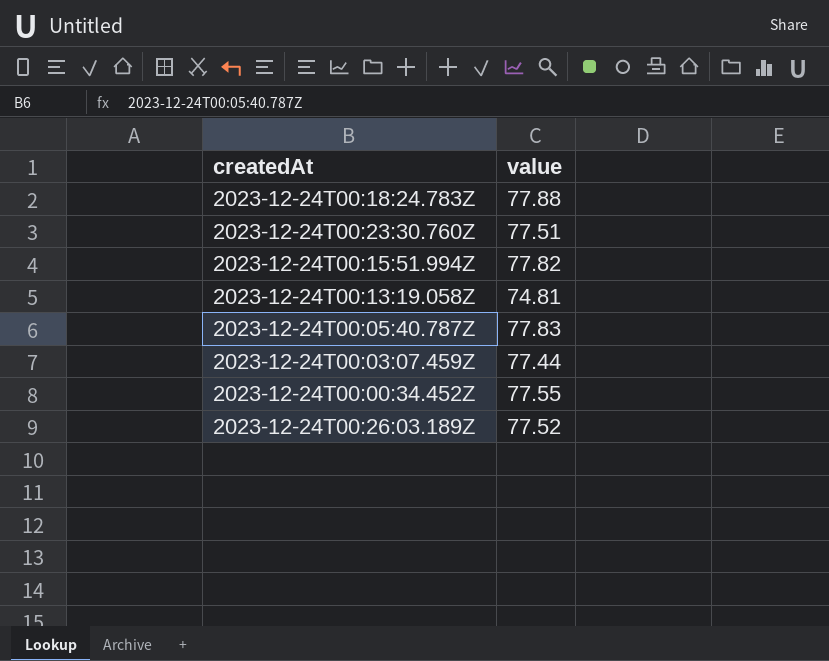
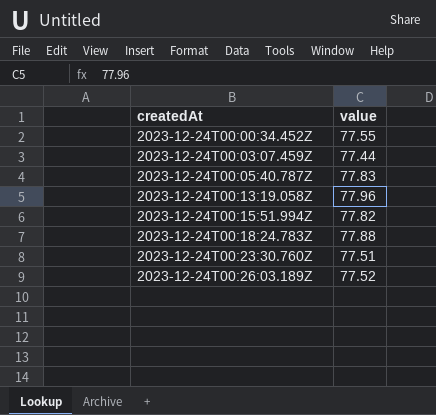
row order: none -> createdAt ascending
2023-12-24T00:13:19.058Z | value: 74.81 -> 77.96

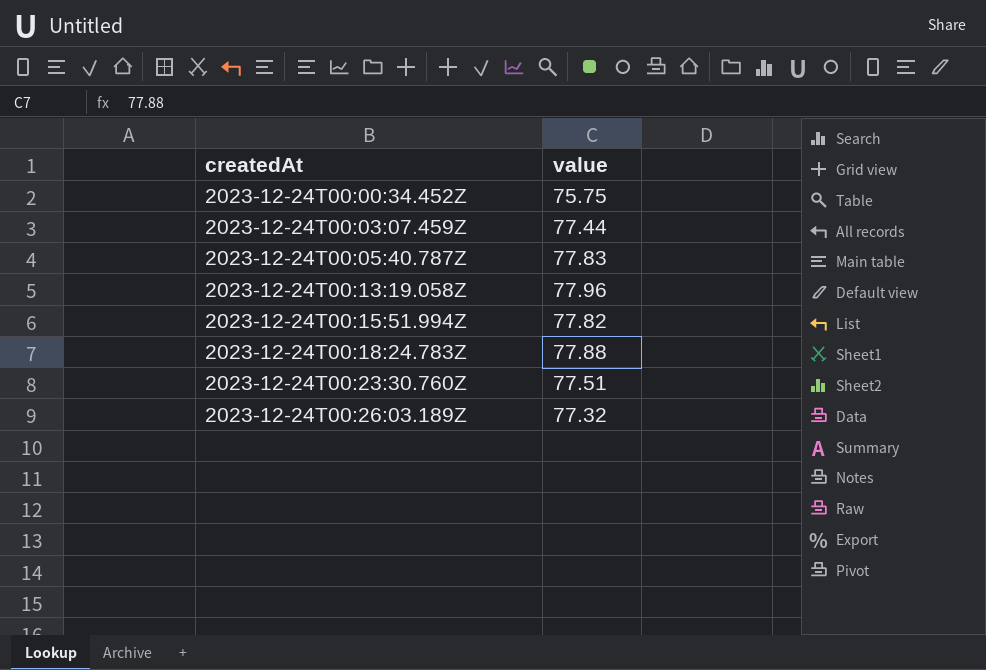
2023-12-24T00:00:34.452Z | value: 77.55 -> 75.75
2023-12-24T00:26:03.189Z | value: 77.52 -> 77.32

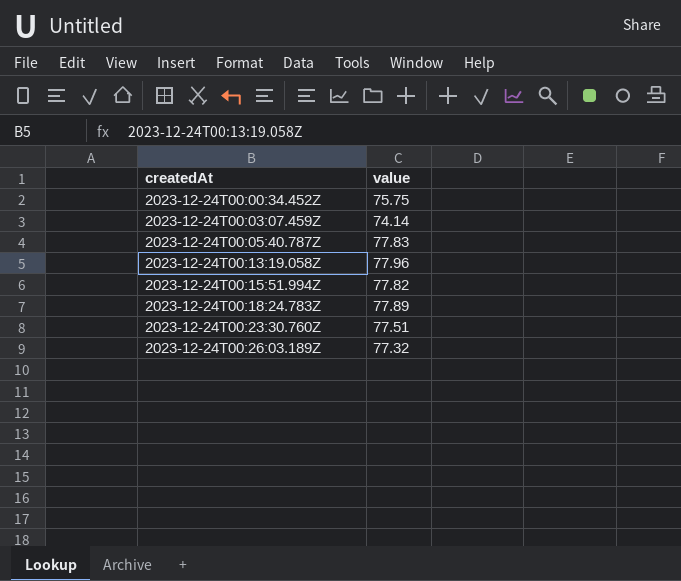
2023-12-24T00:03:07.459Z | value: 77.44 -> 74.14
2023-12-24T00:18:24.783Z | value: 77.88 -> 77.89

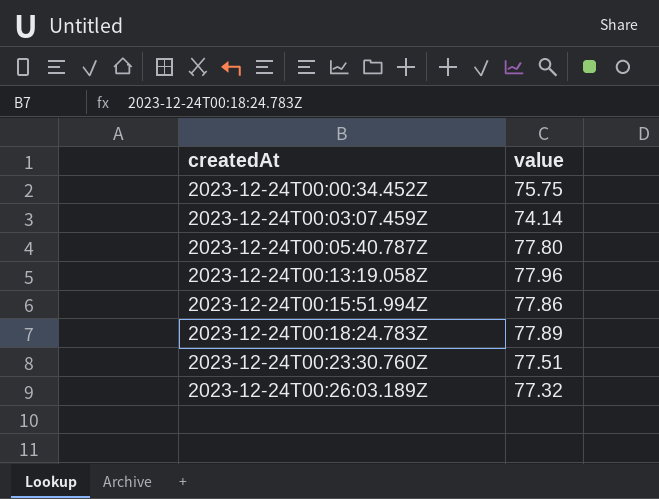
2023-12-24T00:05:40.787Z | value: 77.83 -> 77.80
2023-12-24T00:15:51.994Z | value: 77.82 -> 77.86

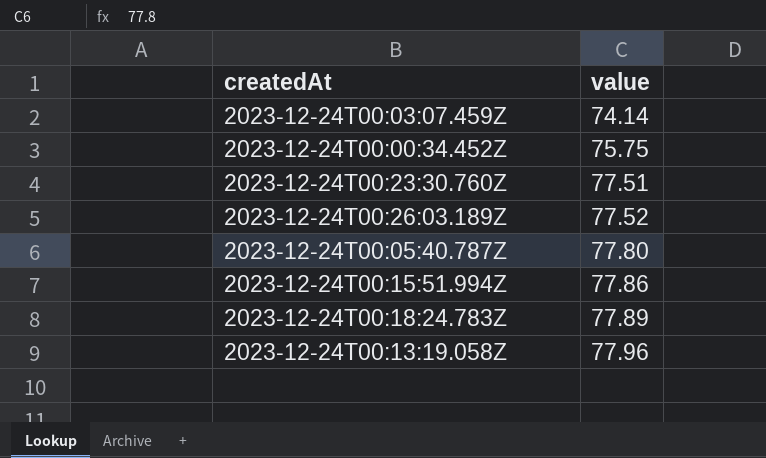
row order: createdAt ascending -> value ascending
2023-12-24T00:26:03.189Z | value: 77.32 -> 77.52

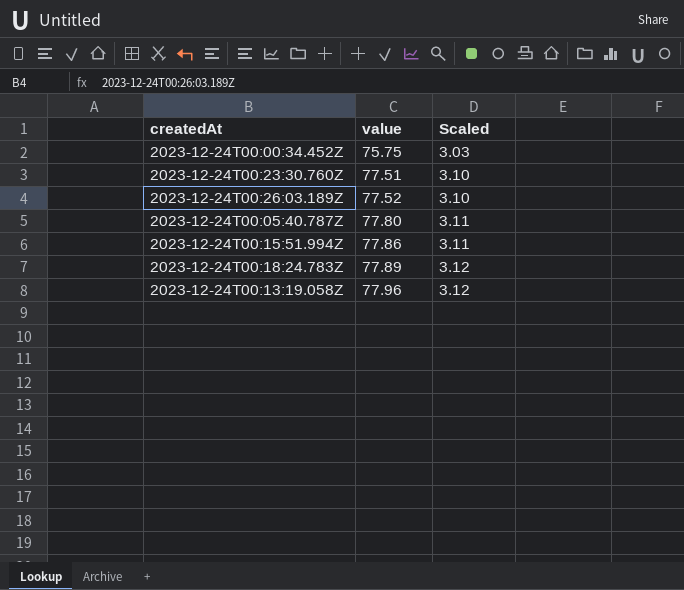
column Scaled | formula: none -> [value] * 0.04
row 2023-12-24T00:03:07.459Z: 74.14 -> none

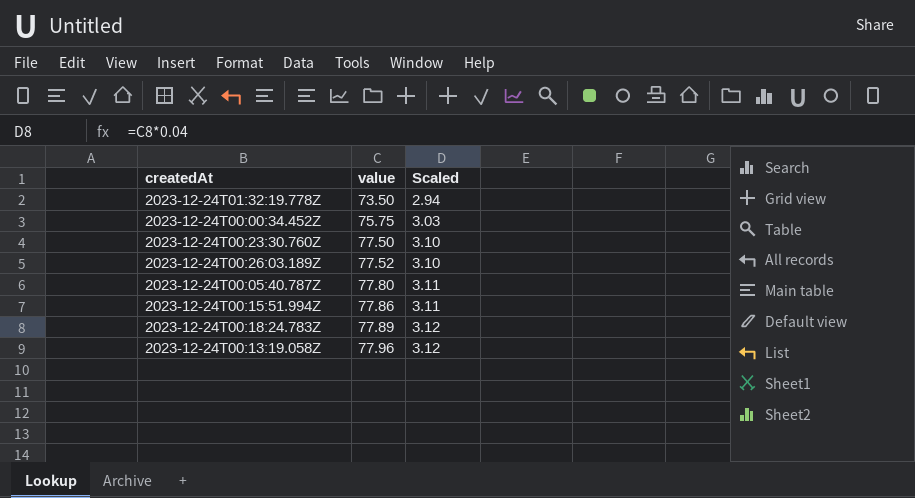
row 2023-12-24T01:32:19.778Z: none -> 73.50 | 2.94
2023-12-24T00:23:30.760Z | value: 77.51 -> 77.50

